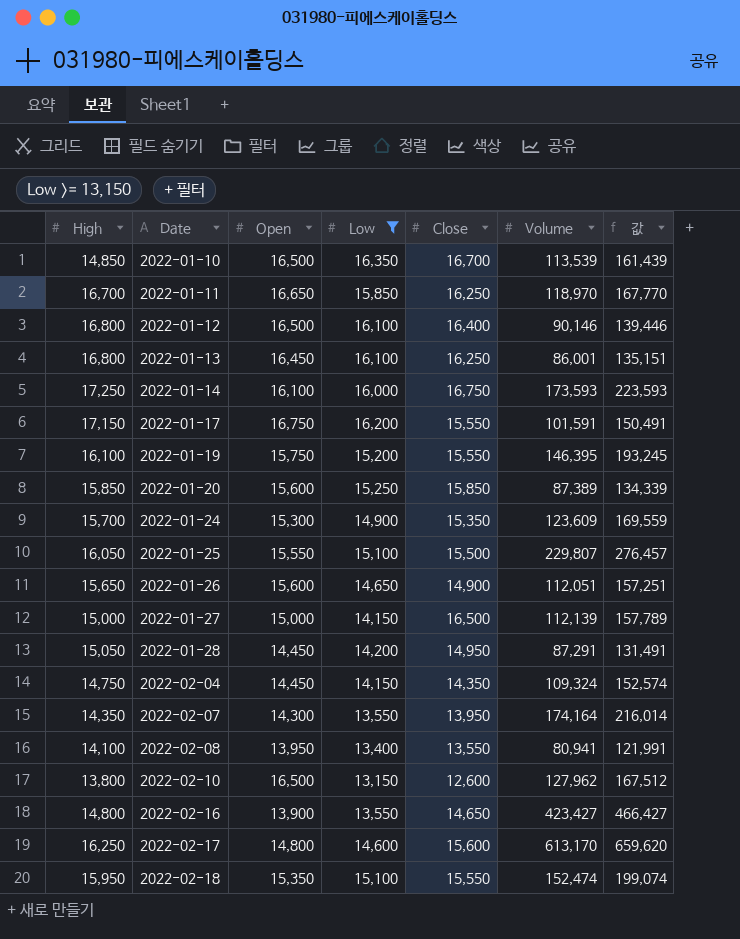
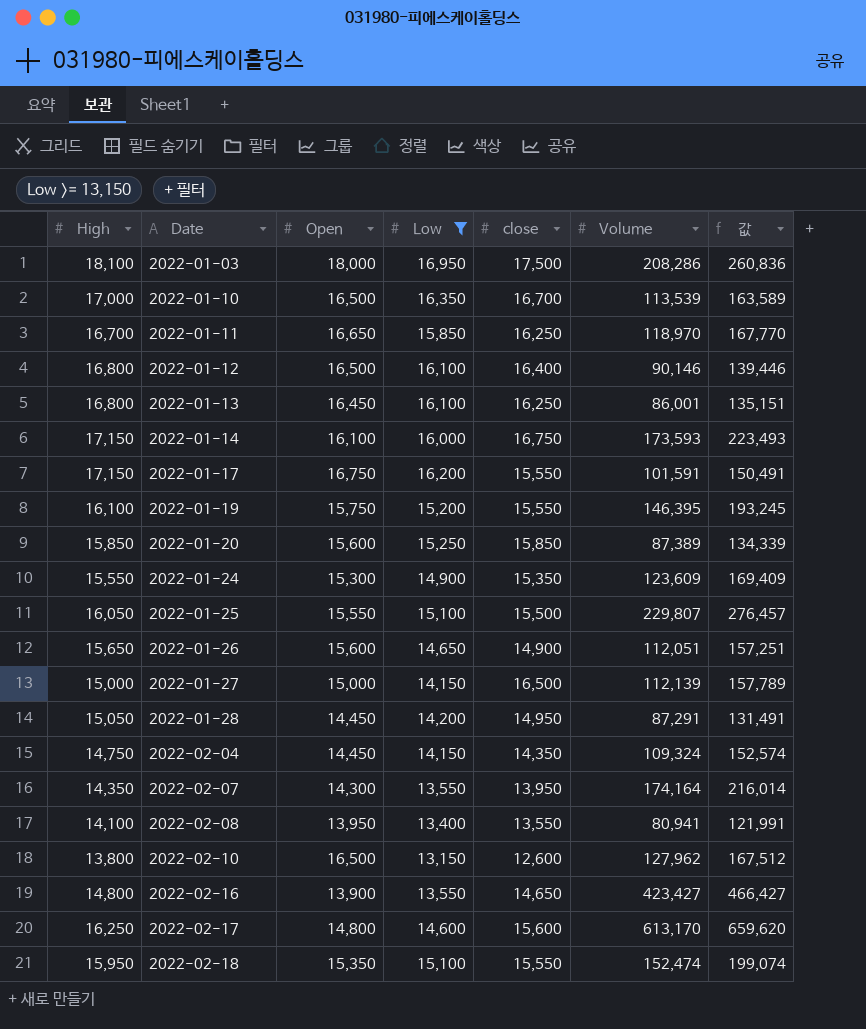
column name: Close -> close
row 2022-01-03: none -> 18,100 | 18,000 | 16,950 | 17,500 | 208,286 | 260,836
2022-01-10 | High: 14,850 -> 17,000
2022-01-10 | 값: 161,439 -> 163,589
2022-01-14 | High: 17,250 -> 17,150
2022-01-14 | 값: 223,593 -> 223,493
2022-01-24 | High: 15,700 -> 15,550
2022-01-24 | 값: 169,559 -> 169,409

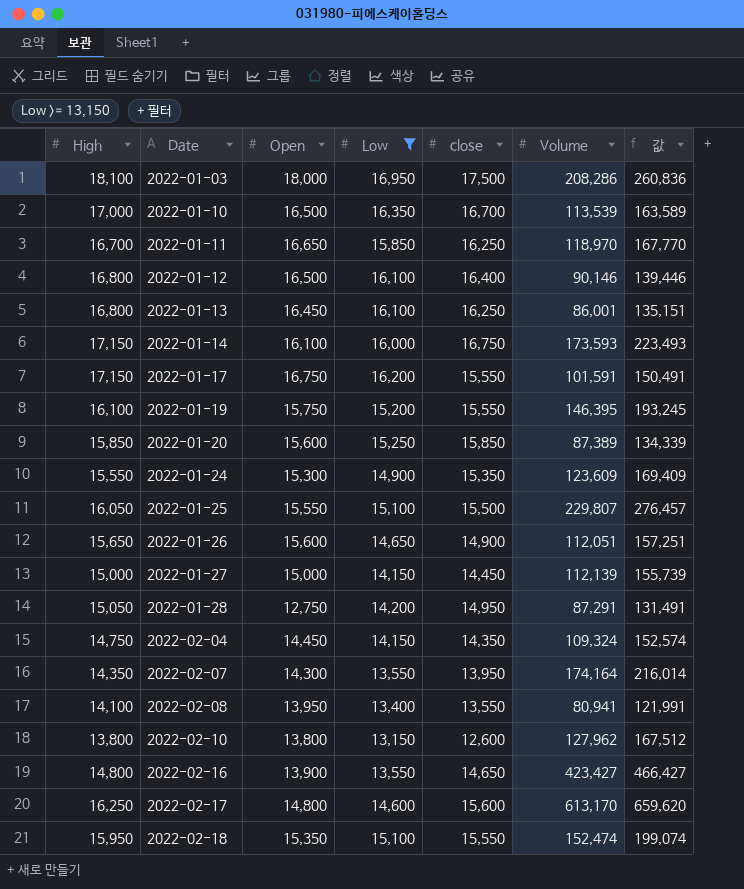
2022-01-27 | close: 16,500 -> 14,450
2022-01-27 | 값: 157,789 -> 155,739
2022-01-28 | Open: 14,450 -> 12,750
2022-02-10 | Open: 16,500 -> 13,800

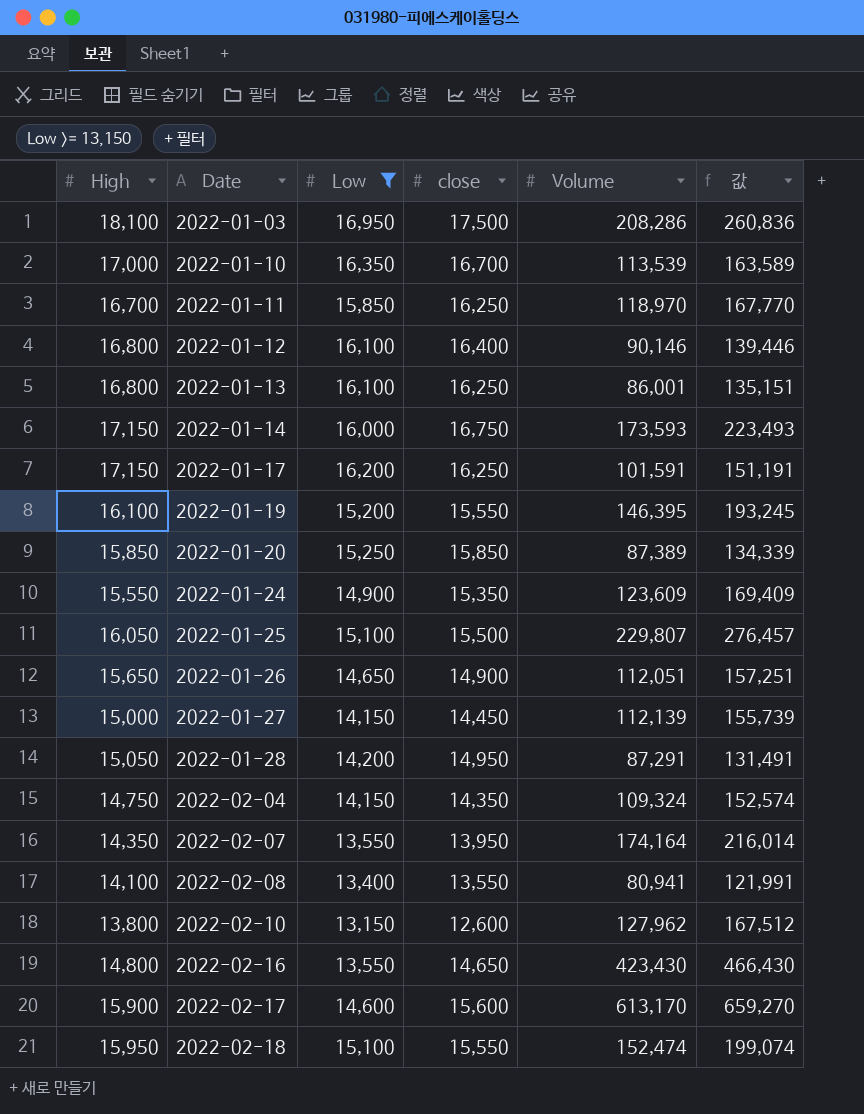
column Open | position: 3 -> none
2022-01-17 | close: 15,550 -> 16,250
2022-01-17 | 값: 150,491 -> 151,191
2022-02-16 | Volume: 423,427 -> 423,430
2022-02-16 | 값: 466,427 -> 466,430
2022-02-17 | High: 16,250 -> 15,900
2022-02-17 | 값: 659,620 -> 659,270

